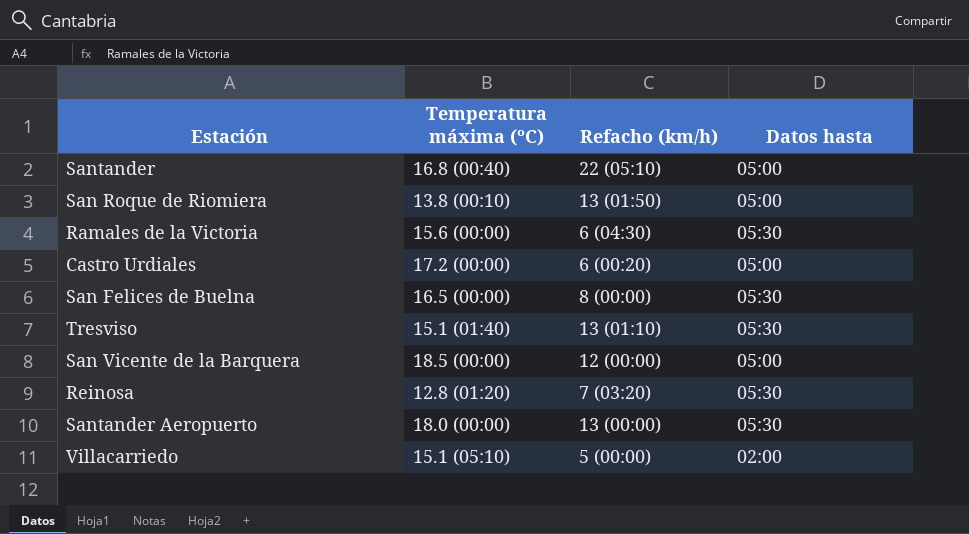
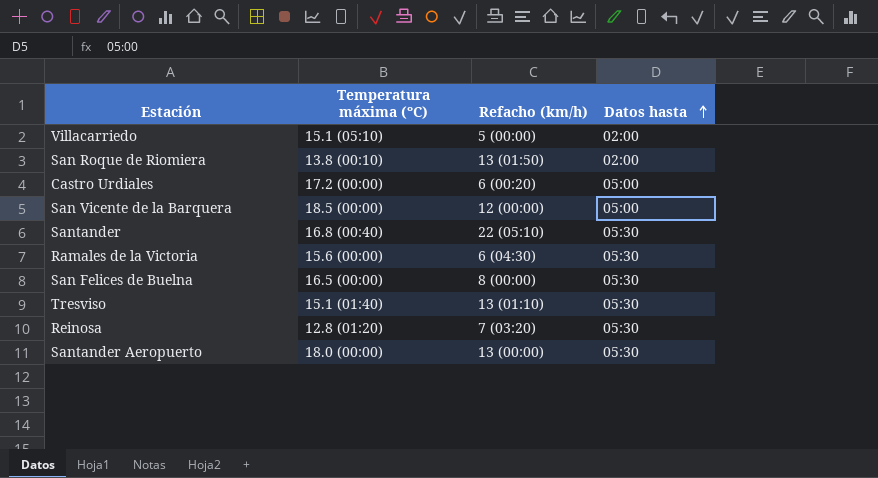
row order: none -> Datos hasta ascending
San Roque de Riomiera | Datos hasta: 05:00 -> 02:00
Santander | Datos hasta: 05:00 -> 05:30

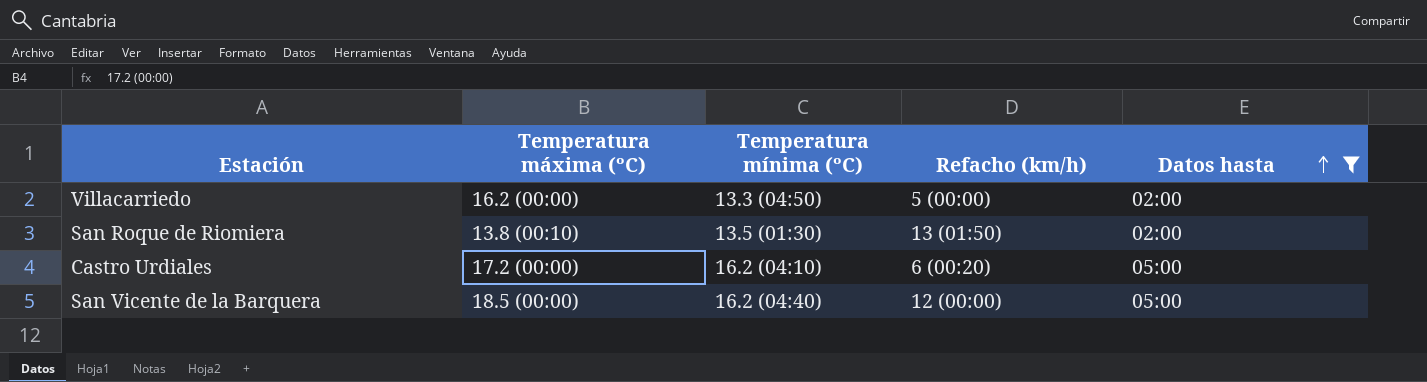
filter: none -> Datos hasta != 05:30
column Temperatura mínima (ºC) | position: none -> 3
Villacarriedo | Temperatura máxima (ºC): 15.1 (05:10) -> 16.2 (00:00)

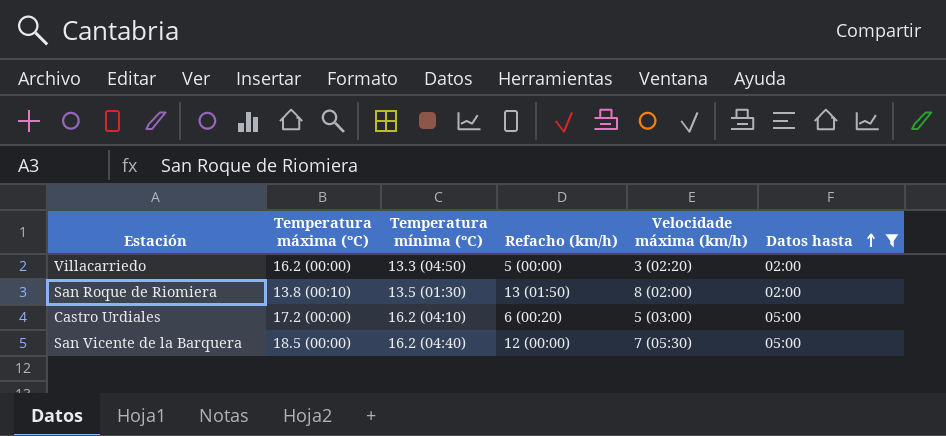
column Velocidade máxima (km/h) | position: none -> 5

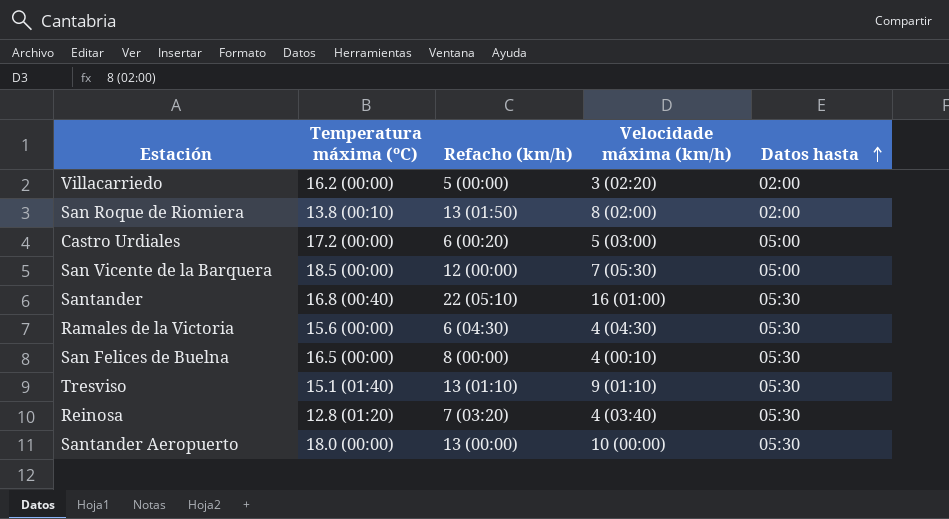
filter: Datos hasta != 05:30 -> none
column Temperatura mínima (ºC) | position: 3 -> none

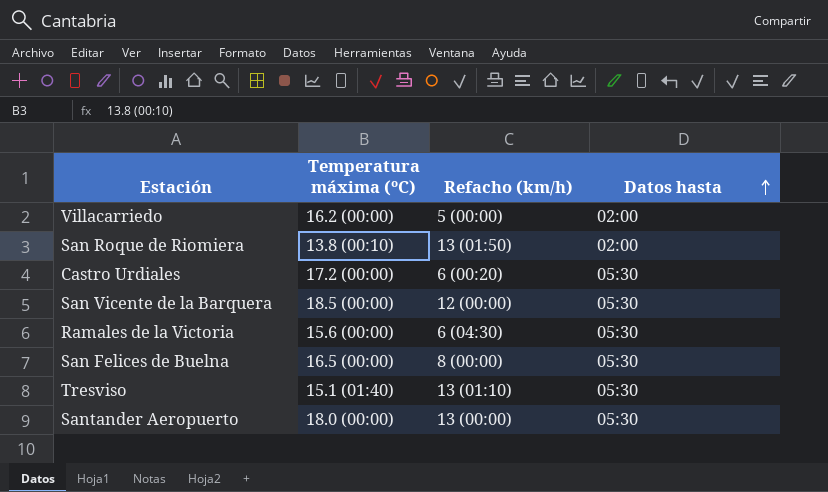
column Velocidade máxima (km/h) | position: 4 -> none
row Santander: 16.8 (00:40) | 22 (05:10) | 16 (01:00) | 05:30 -> none
row Reinosa: 12.8 (01:20) | 7 (03:20) | 4 (03:40) | 05:30 -> none
Castro Urdiales | Datos hasta: 05:00 -> 05:30
San Vicente de la Barquera | Datos hasta: 05:00 -> 05:30

